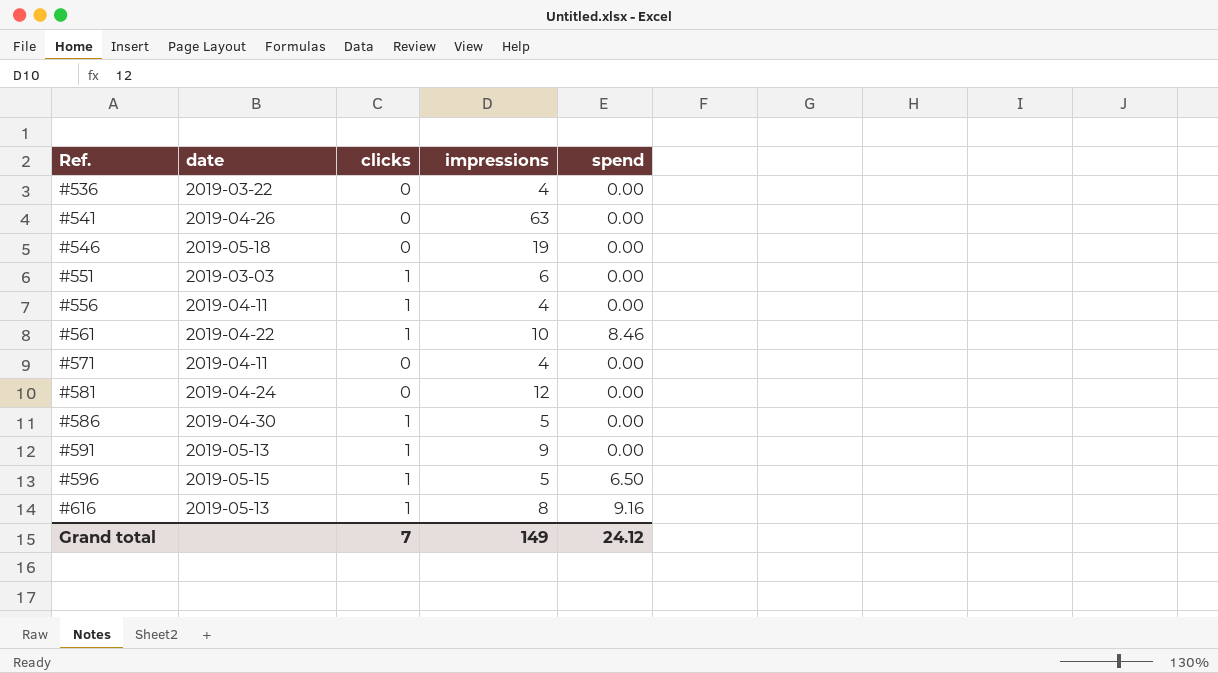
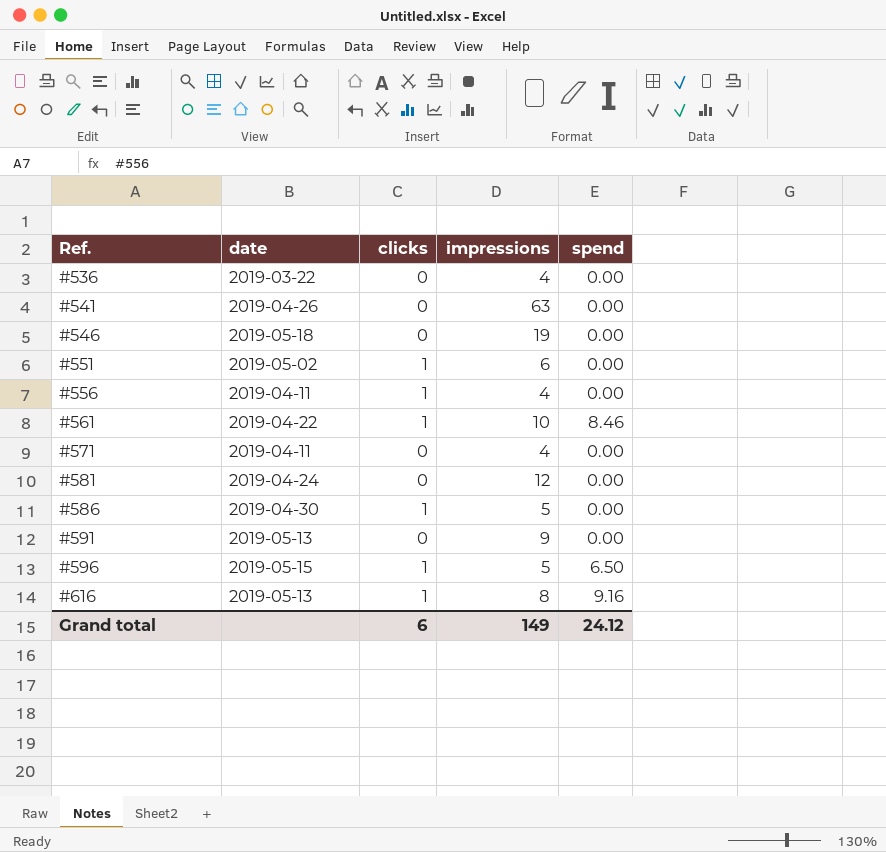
#551 | date: 2019-03-03 -> 2019-05-02
#591 | clicks: 1 -> 0
Grand total | clicks: 7 -> 6

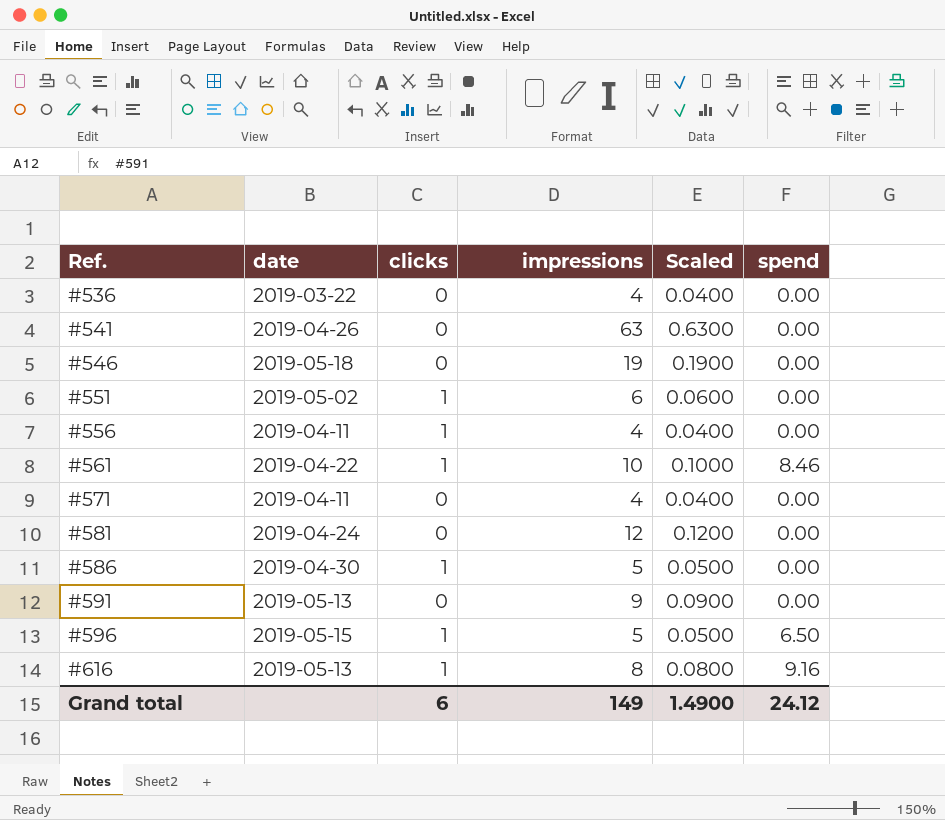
column Scaled | formula: none -> [impressions] * 0.01

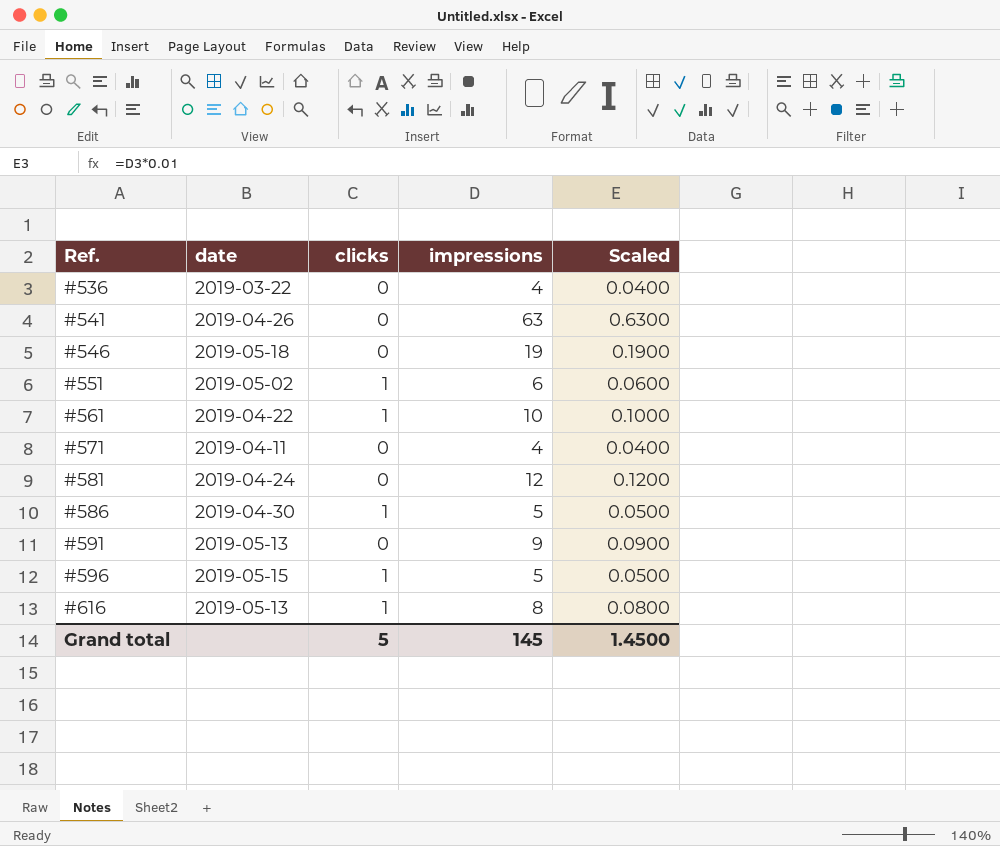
column spend | position: 6 -> none
row #556: 2019-04-11 | 1 | 4 | 0.0400 | 0.00 -> none
Grand total | clicks: 6 -> 5
Grand total | impressions: 149 -> 145
Grand total | Scaled: 1.4900 -> 1.4500

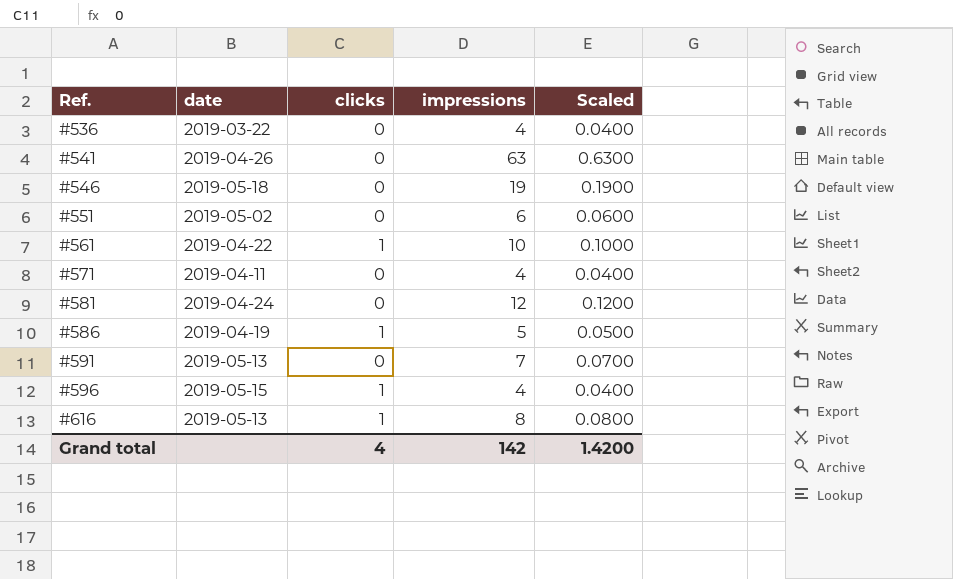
#551 | clicks: 1 -> 0
#586 | date: 2019-04-30 -> 2019-04-19
#591 | impressions: 9 -> 7
#591 | Scaled: 0.0900 -> 0.0700
#596 | impressions: 5 -> 4
#596 | Scaled: 0.0500 -> 0.0400
Grand total | clicks: 5 -> 4
Grand total | impressions: 145 -> 142
Grand total | Scaled: 1.4500 -> 1.4200

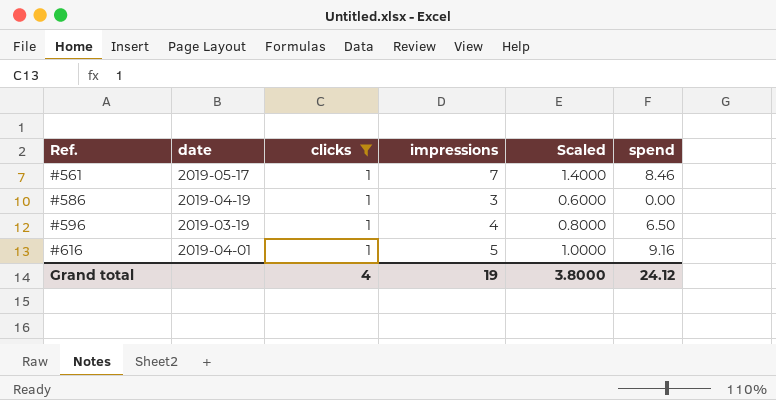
filter: none -> clicks = 1
column Scaled | formula: [impressions] * 0.01 -> [impressions] * 0.2
column spend | position: none -> 6
#561 | date: 2019-04-22 -> 2019-05-17
#561 | impressions: 10 -> 7
#586 | impressions: 5 -> 3
#596 | date: 2019-05-15 -> 2019-03-19
#616 | date: 2019-05-13 -> 2019-04-01
#616 | impressions: 8 -> 5
Grand total | impressions: 142 -> 19
Grand total | Scaled: 1.4200 -> 3.8000

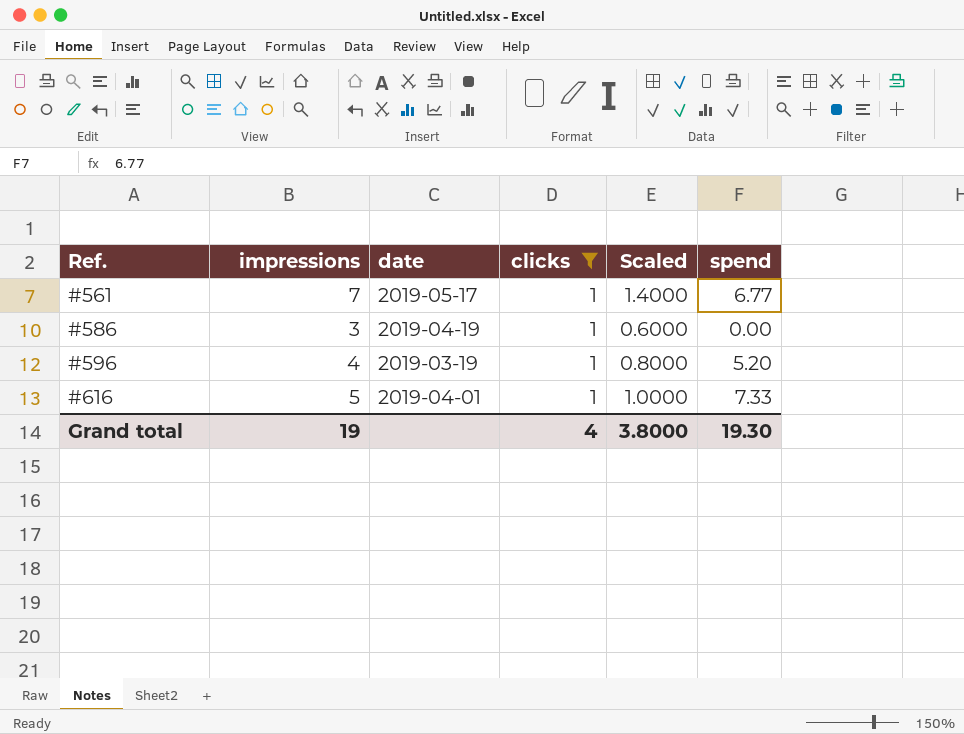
column impressions | position: 4 -> 2
#561 | spend: 8.46 -> 6.77
#596 | spend: 6.50 -> 5.20
#616 | spend: 9.16 -> 7.33
Grand total | spend: 24.12 -> 19.30

